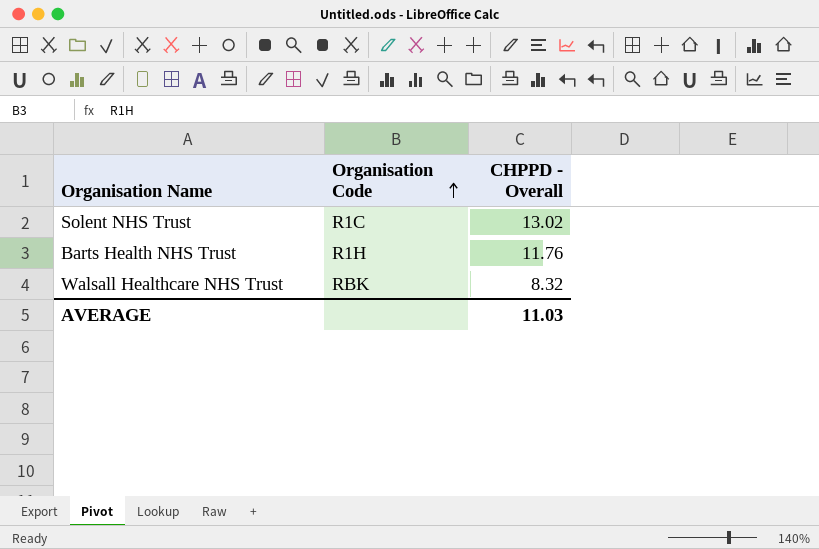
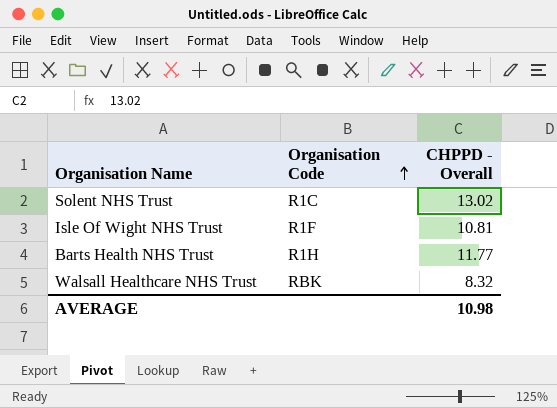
row Isle Of Wight NHS Trust: none -> R1F | 10.81
Barts Health NHS Trust | CHPPD - Overall: 11.76 -> 11.77
AVERAGE | CHPPD - Overall: 11.03 -> 10.98

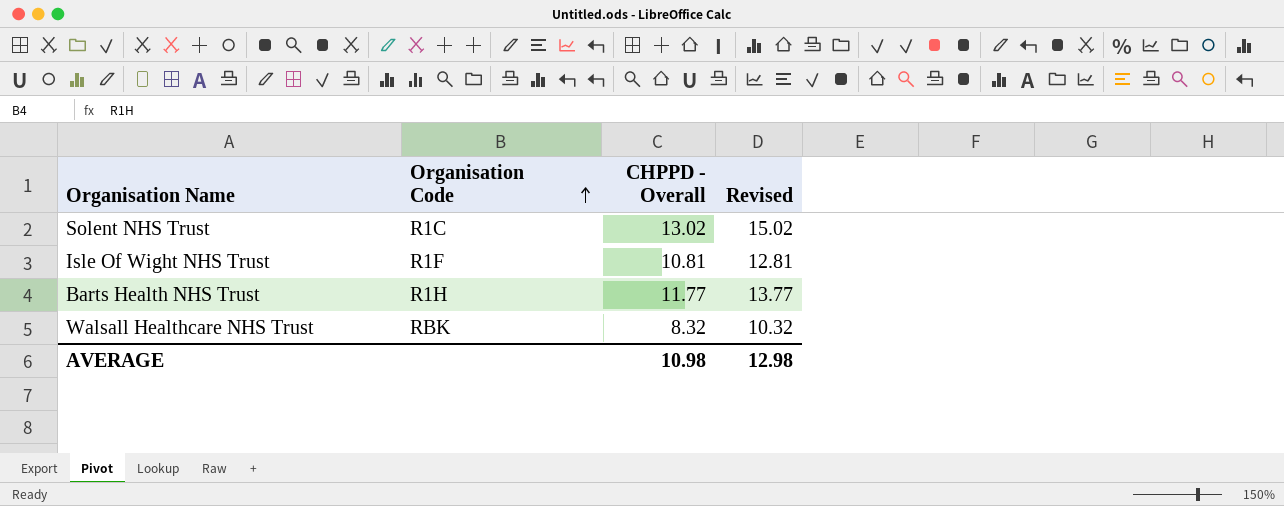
column Revised | formula: none -> [CHPPD - Overall] + 2

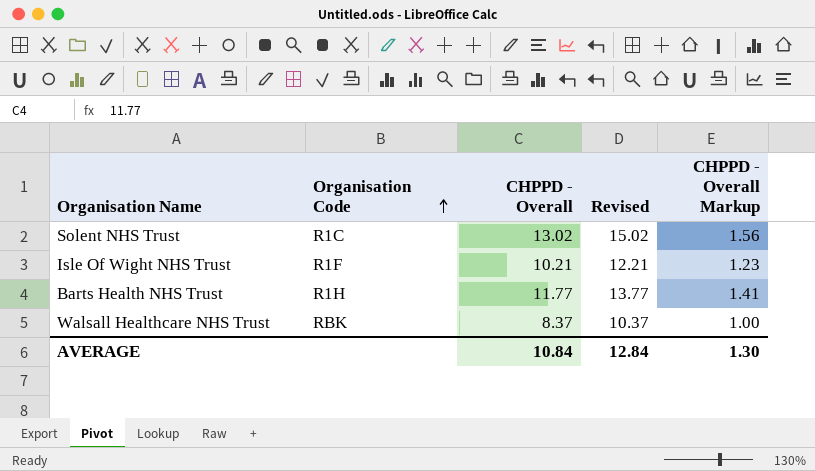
column CHPPD - Overall Markup | formula: none -> [CHPPD - Overall] * 0.12
Isle Of Wight NHS Trust | CHPPD - Overall: 10.81 -> 10.21
Isle Of Wight NHS Trust | Revised: 12.81 -> 12.21
Walsall Healthcare NHS Trust | CHPPD - Overall: 8.32 -> 8.37
Walsall Healthcare NHS Trust | Revised: 10.32 -> 10.37
AVERAGE | CHPPD - Overall: 10.98 -> 10.84
AVERAGE | Revised: 12.98 -> 12.84

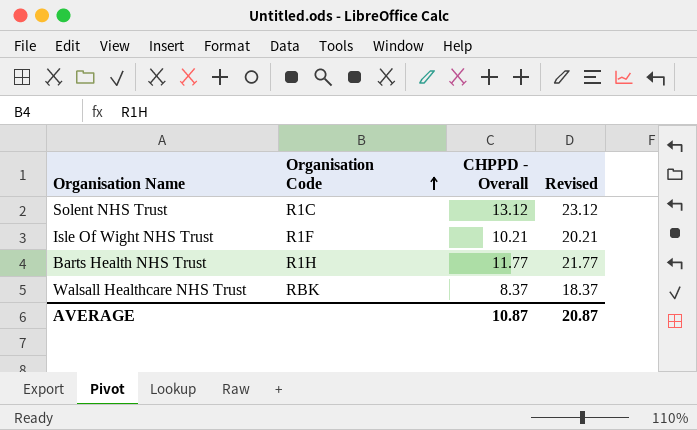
column CHPPD - Overall Markup | formula: [CHPPD - Overall] * 0.12 -> none
column Revised | formula: [CHPPD - Overall] + 2 -> [CHPPD - Overall] + 10
Solent NHS Trust | CHPPD - Overall: 13.02 -> 13.12
AVERAGE | CHPPD - Overall: 10.84 -> 10.87
AVERAGE | Revised: 12.84 -> 20.87

